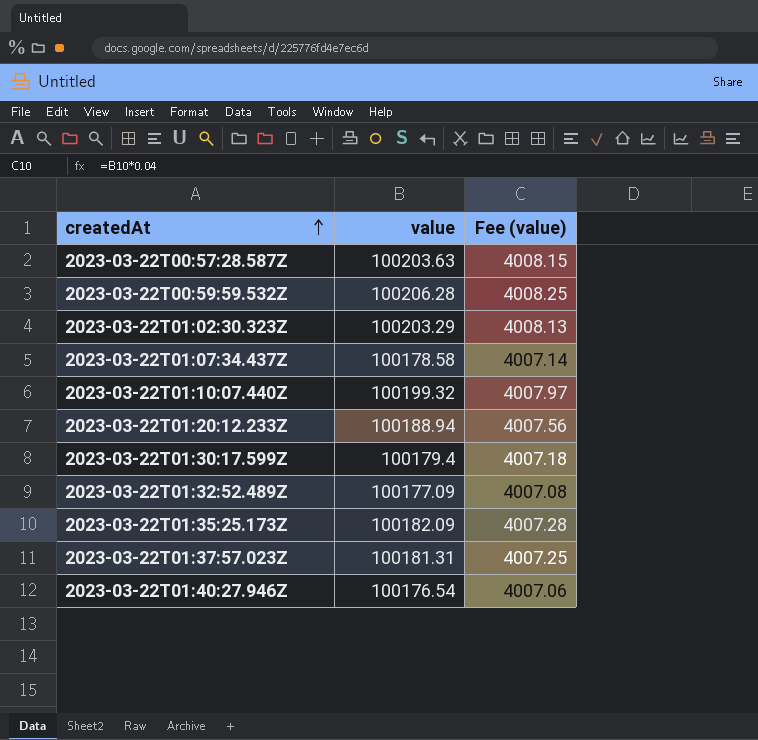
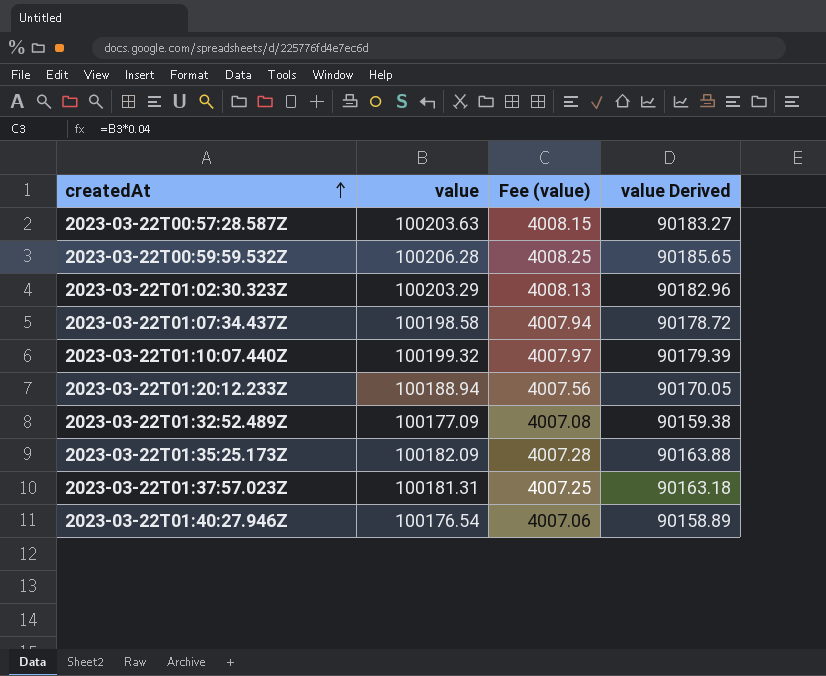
column value Derived | formula: none -> [value] * 0.9
row 2023-03-22T01:30:17.599Z: 100179.4 | 4007.18 -> none
2023-03-22T01:07:34.437Z | value: 100178.58 -> 100198.58
2023-03-22T01:07:34.437Z | Fee (value): 4007.14 -> 4007.94

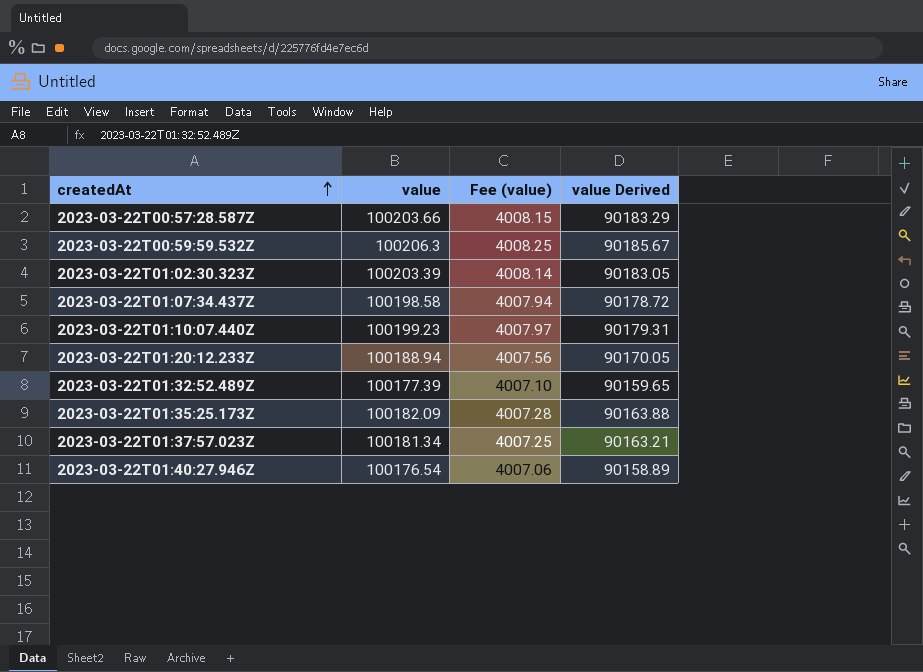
2023-03-22T00:57:28.587Z | value: 100203.63 -> 100203.66
2023-03-22T00:57:28.587Z | value Derived: 90183.27 -> 90183.29
2023-03-22T00:59:59.532Z | value: 100206.28 -> 100206.3
2023-03-22T00:59:59.532Z | value Derived: 90185.65 -> 90185.67
2023-03-22T01:02:30.323Z | value: 100203.29 -> 100203.39
2023-03-22T01:02:30.323Z | Fee (value): 4008.13 -> 4008.14
2023-03-22T01:02:30.323Z | value Derived: 90182.96 -> 90183.05
2023-03-22T01:10:07.440Z | value: 100199.32 -> 100199.23
2023-03-22T01:10:07.440Z | value Derived: 90179.39 -> 90179.31
2023-03-22T01:32:52.489Z | value: 100177.09 -> 100177.39
2023-03-22T01:32:52.489Z | Fee (value): 4007.08 -> 4007.10
2023-03-22T01:32:52.489Z | value Derived: 90159.38 -> 90159.65
2023-03-22T01:37:57.023Z | value: 100181.31 -> 100181.34
2023-03-22T01:37:57.023Z | value Derived: 90163.18 -> 90163.21

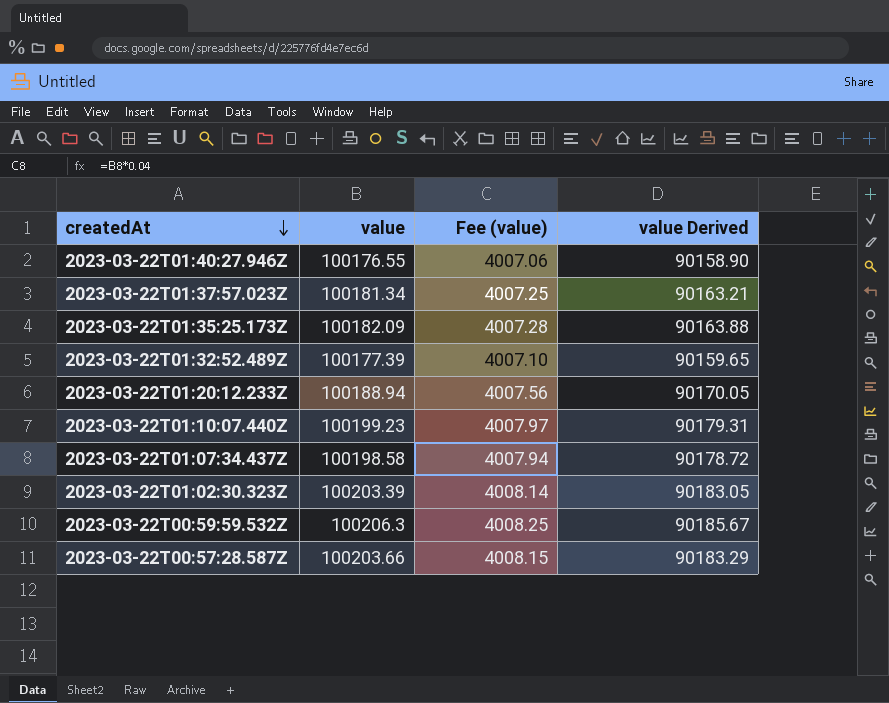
row order: createdAt ascending -> createdAt descending
2023-03-22T01:40:27.946Z | value: 100176.54 -> 100176.55
2023-03-22T01:40:27.946Z | value Derived: 90158.89 -> 90158.90

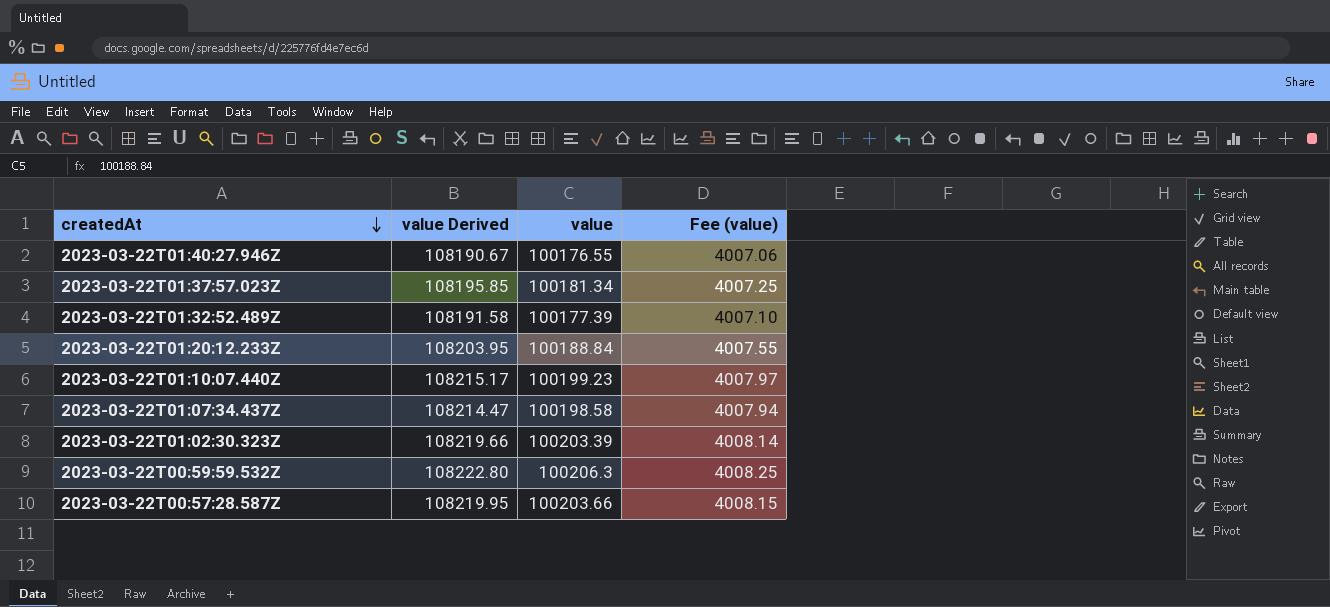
column value Derived | formula: [value] * 0.9 -> [value] * 1.08
column value Derived | position: 4 -> 2
row 2023-03-22T01:35:25.173Z: 100182.09 | 4007.28 | 90163.88 -> none
2023-03-22T01:20:12.233Z | value: 100188.94 -> 100188.84
2023-03-22T01:20:12.233Z | Fee (value): 4007.56 -> 4007.55

